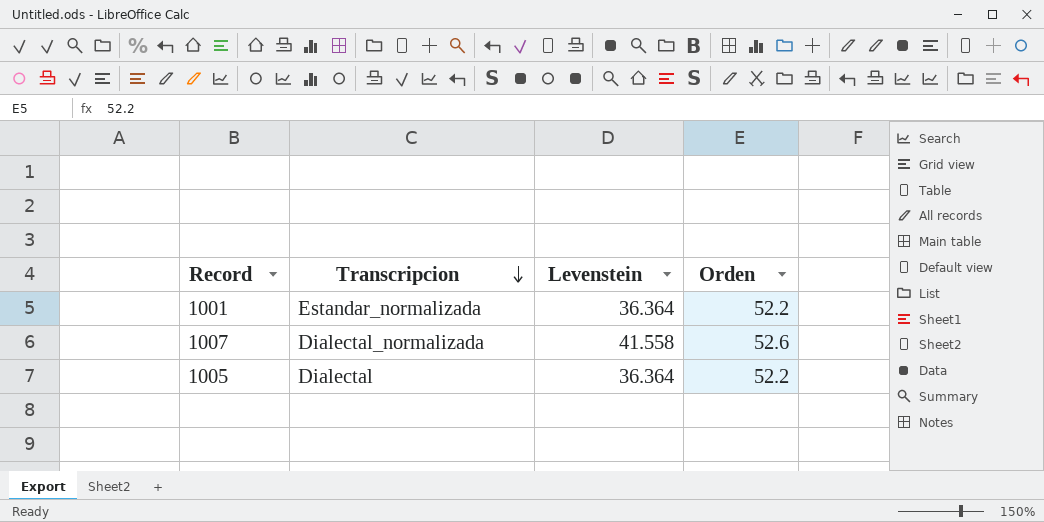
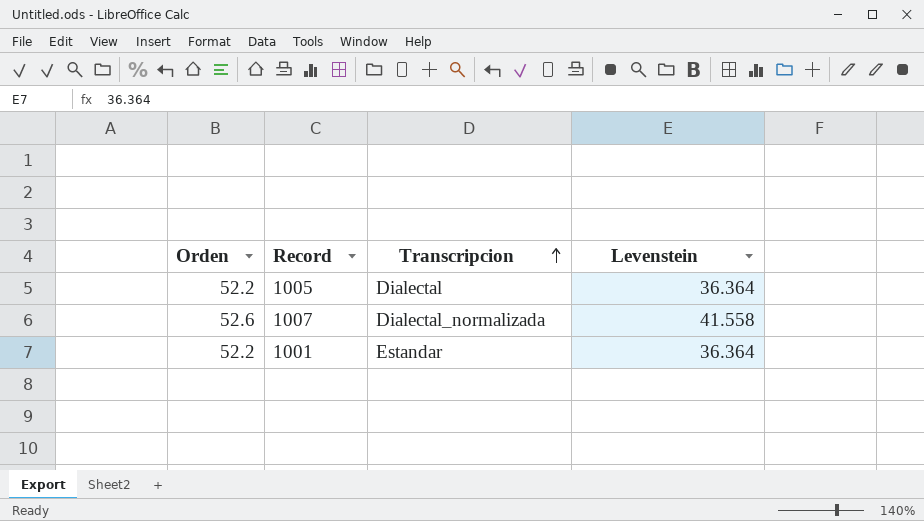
row order: Transcripcion descending -> Transcripcion ascending
column Orden | position: 4 -> 1
1001 | Transcripcion: Estandar_normalizada -> Estandar

